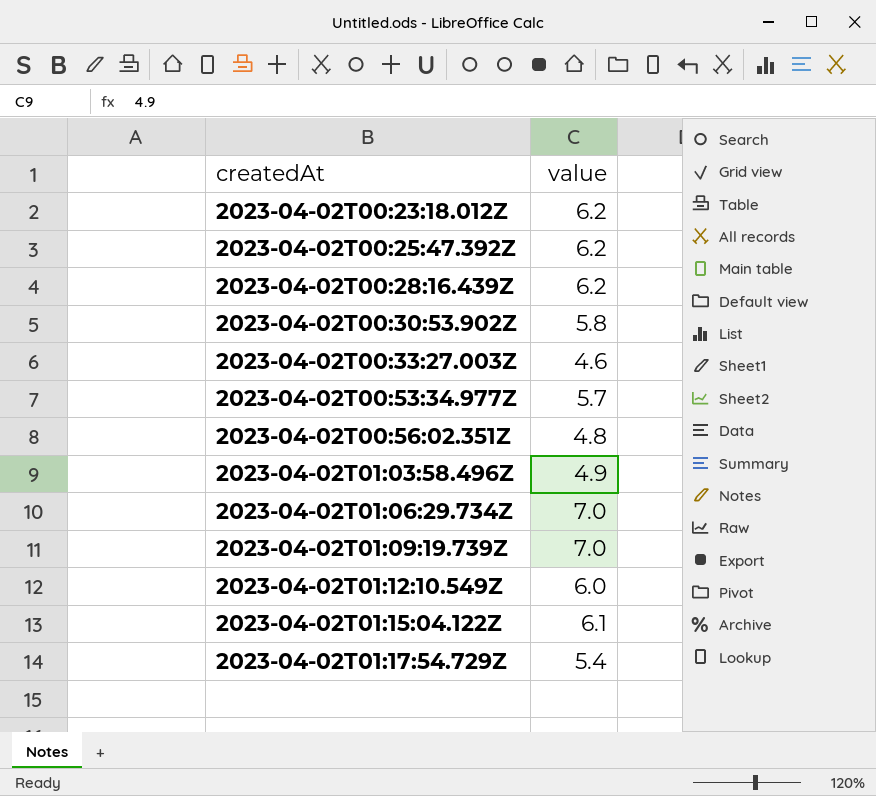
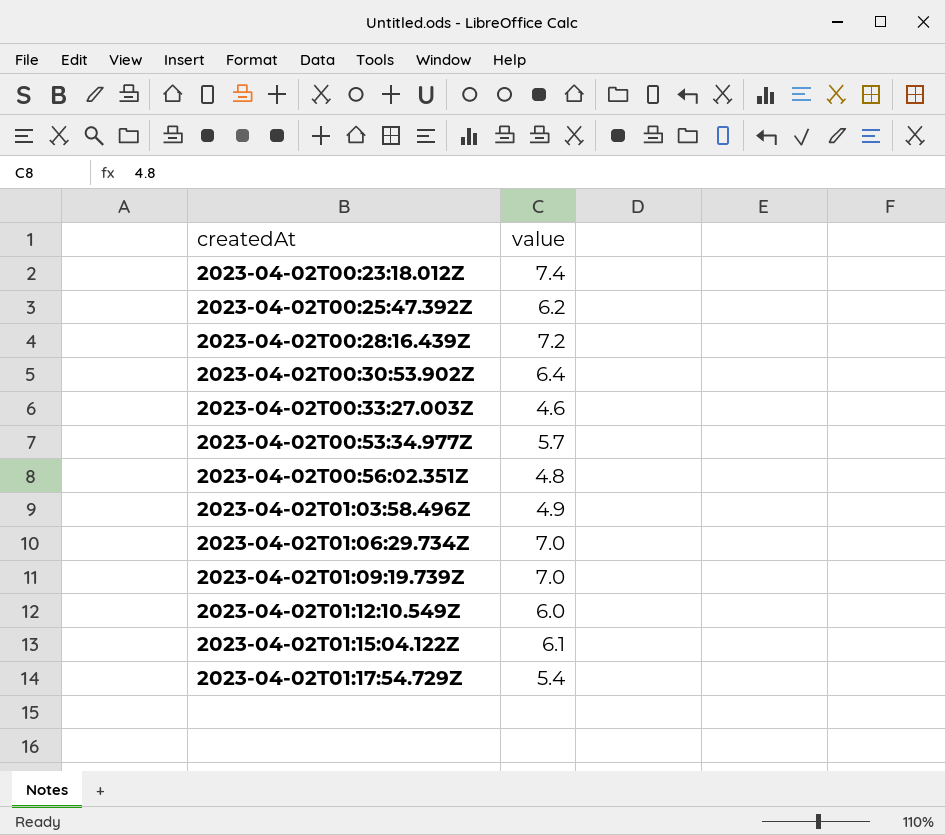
2023-04-02T00:23:18.012Z | value: 6.2 -> 7.4
2023-04-02T00:28:16.439Z | value: 6.2 -> 7.2
2023-04-02T00:30:53.902Z | value: 5.8 -> 6.4

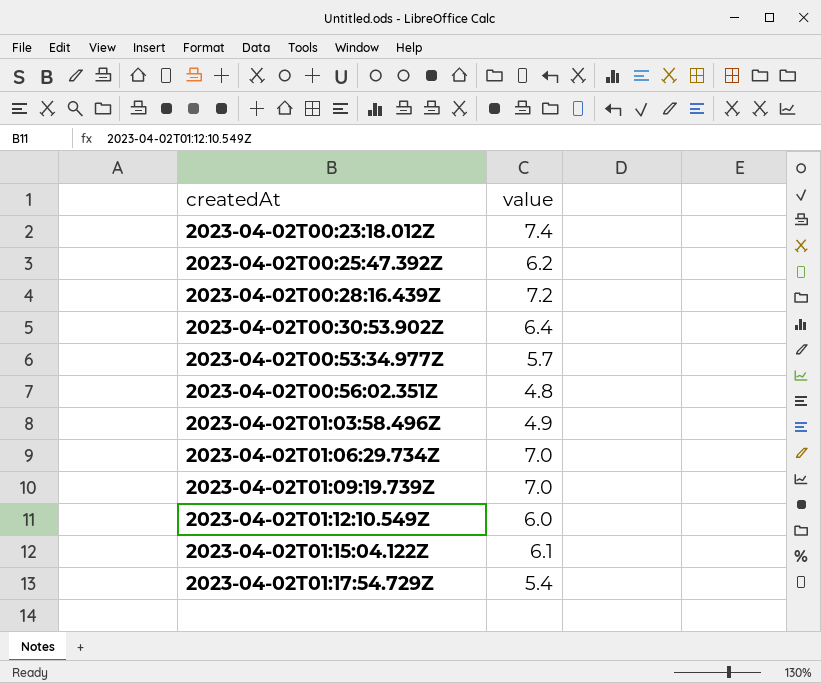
row 2023-04-02T00:33:27.003Z: 4.6 -> none

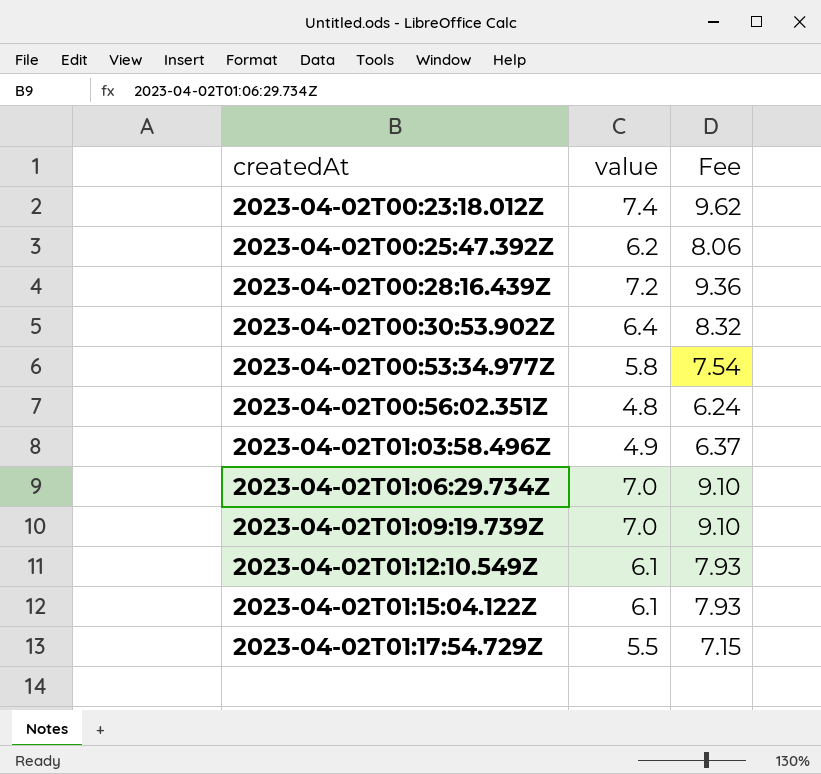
column Fee | formula: none -> [value] * 1.3
2023-04-02T00:53:34.977Z | value: 5.7 -> 5.8
2023-04-02T01:12:10.549Z | value: 6.0 -> 6.1
2023-04-02T01:17:54.729Z | value: 5.4 -> 5.5

